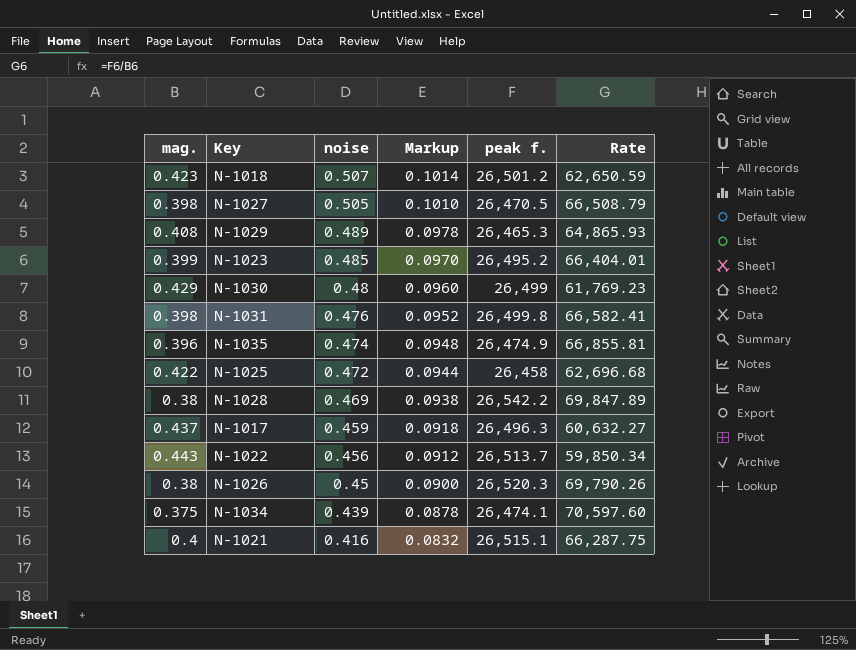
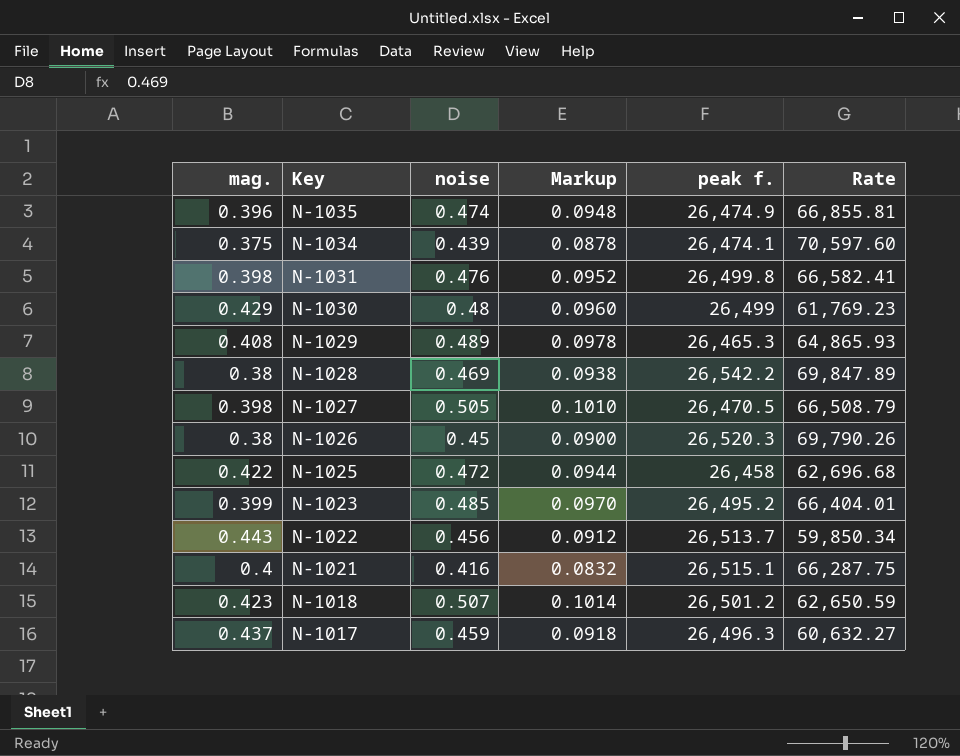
row order: noise descending -> Key descending

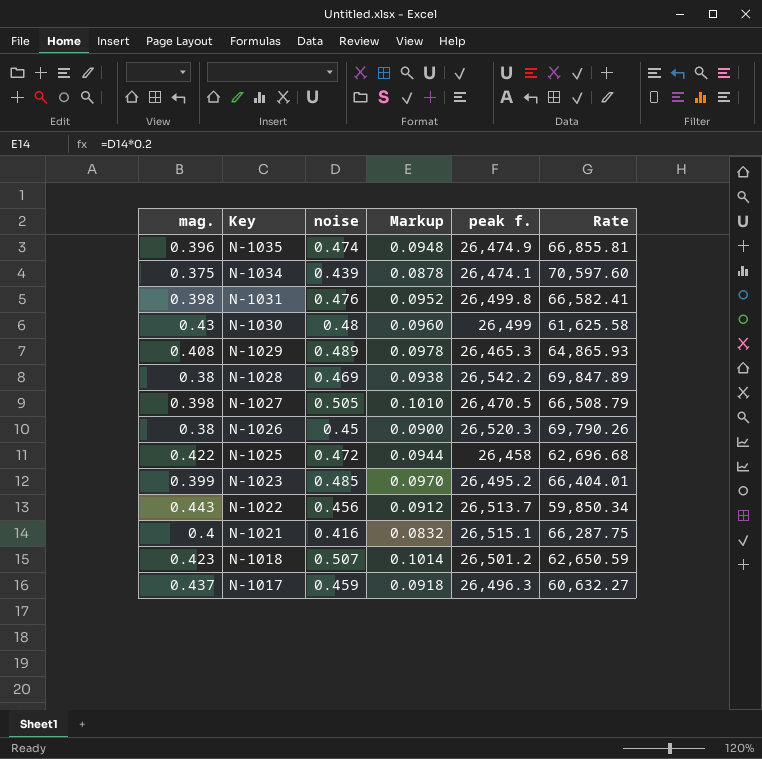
N-1030 | mag.: 0.429 -> 0.43
N-1030 | Rate: 61,769.23 -> 61,625.58

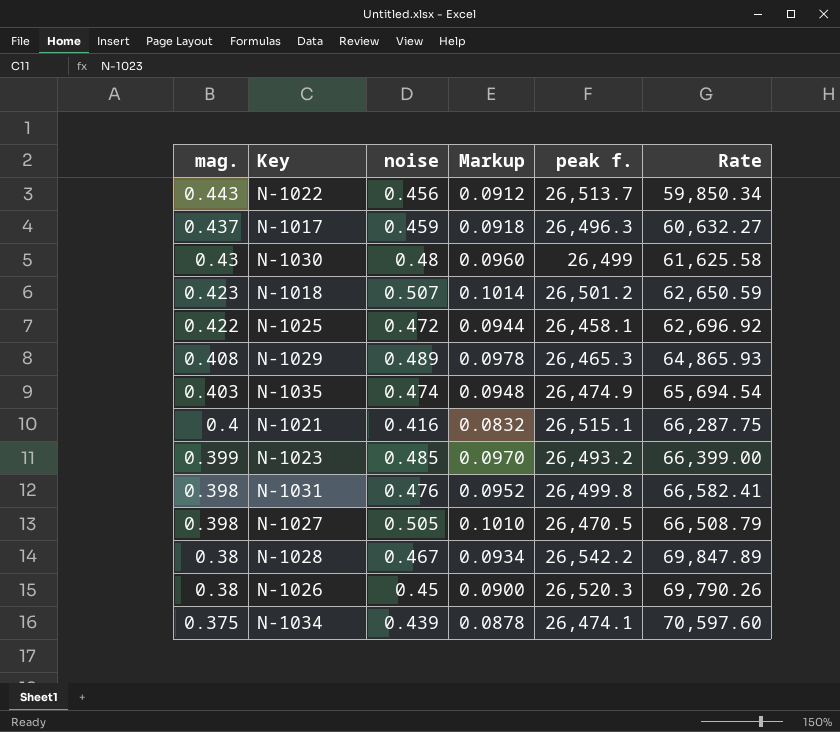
row order: Key descending -> mag. descending
N-1025 | peak f.: 26,458 -> 26,458.1
N-1025 | Rate: 62,696.68 -> 62,696.92
N-1035 | mag.: 0.396 -> 0.403
N-1035 | Rate: 66,855.81 -> 65,694.54
N-1023 | peak f.: 26,495.2 -> 26,493.2
N-1023 | Rate: 66,404.01 -> 66,399.00
N-1028 | noise: 0.469 -> 0.467
N-1028 | Markup: 0.0938 -> 0.0934

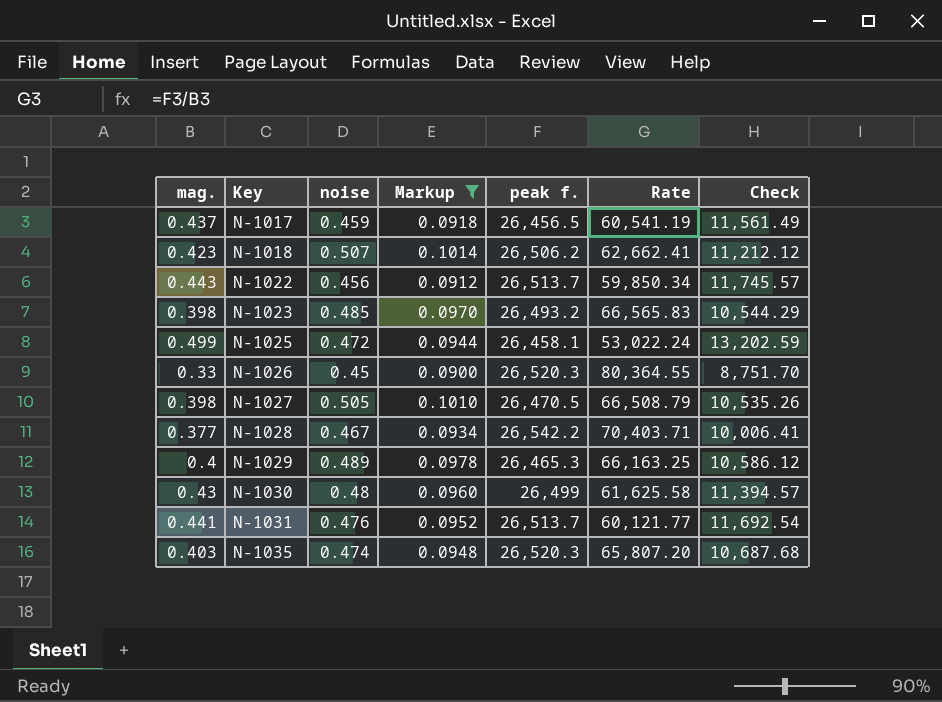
filter: none -> Markup >= 0.0900
row order: mag. descending -> Key ascending
column Check | formula: none -> [mag.] * [peak f.]
N-1017 | peak f.: 26,496.3 -> 26,456.5
N-1017 | Rate: 60,632.27 -> 60,541.19
N-1018 | peak f.: 26,501.2 -> 26,506.2
N-1018 | Rate: 62,650.59 -> 62,662.41
N-1023 | mag.: 0.399 -> 0.398
N-1023 | Rate: 66,399.00 -> 66,565.83
N-1025 | mag.: 0.422 -> 0.499
N-1025 | Rate: 62,696.92 -> 53,022.24
N-1026 | mag.: 0.38 -> 0.33
N-1026 | Rate: 69,790.26 -> 80,364.55
N-1028 | mag.: 0.38 -> 0.377
N-1028 | Rate: 69,847.89 -> 70,403.71
N-1029 | mag.: 0.408 -> 0.4
N-1029 | Rate: 64,865.93 -> 66,163.25
N-1031 | mag.: 0.398 -> 0.441
N-1031 | peak f.: 26,499.8 -> 26,513.7
N-1031 | Rate: 66,582.41 -> 60,121.77
N-1035 | peak f.: 26,474.9 -> 26,520.3
N-1035 | Rate: 65,694.54 -> 65,807.20

